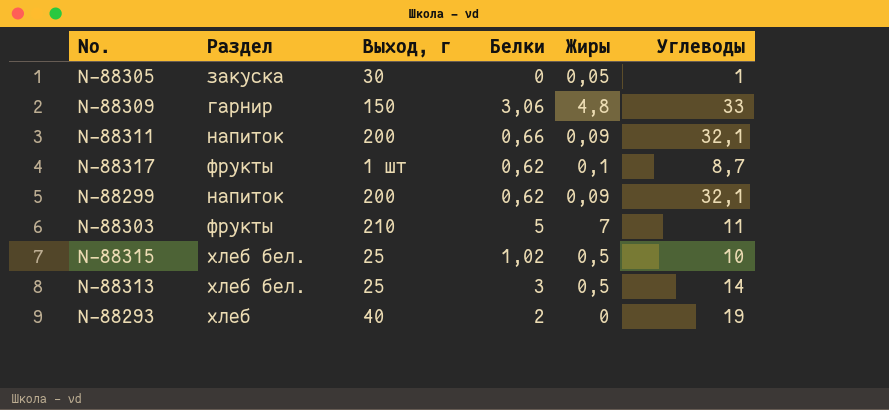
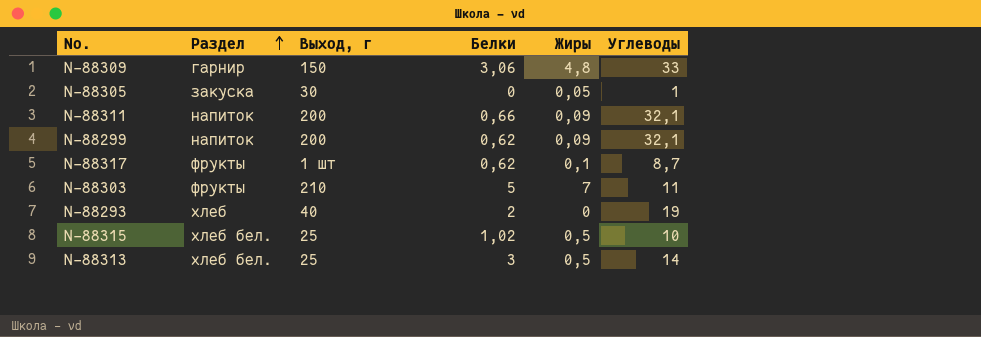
row order: none -> Раздел ascending

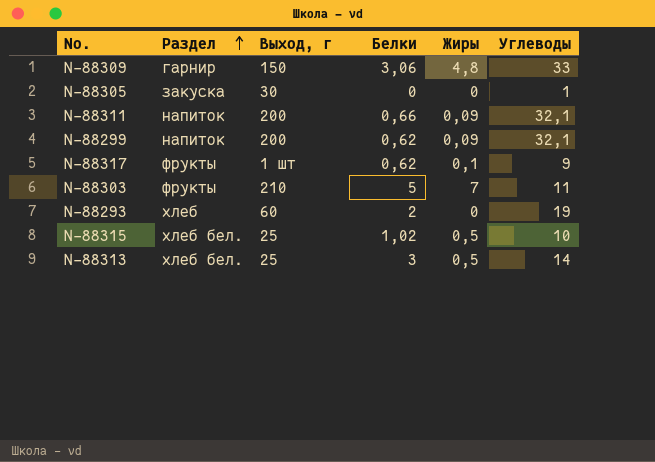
N-88305 | Жиры: 0,05 -> 0
N-88317 | Углеводы: 8,7 -> 9
N-88293 | Выход, г: 40 -> 60

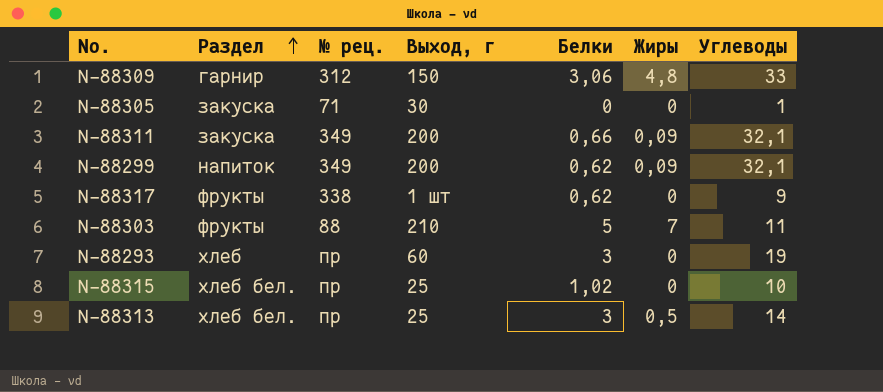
column № рец. | position: none -> 3
N-88311 | Раздел: напиток -> закуска
N-88317 | Жиры: 0,1 -> 0
N-88293 | Белки: 2 -> 3
N-88315 | Жиры: 0,5 -> 0

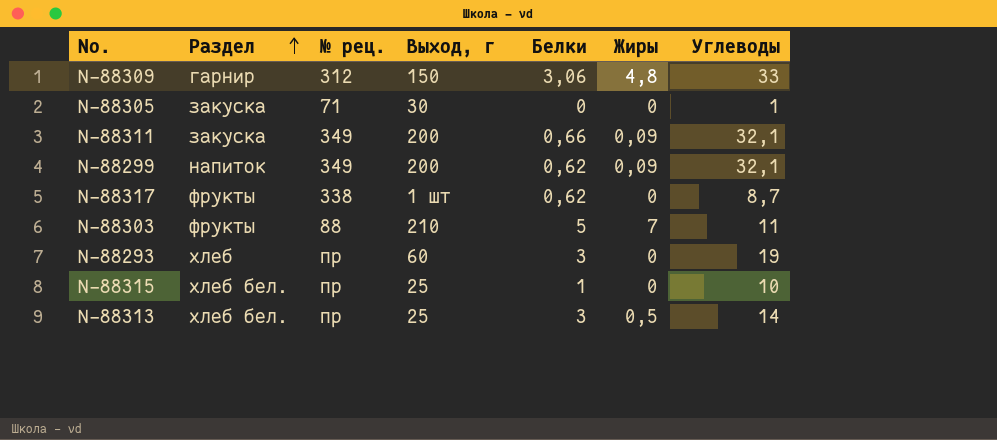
N-88317 | Углеводы: 9 -> 8,7
N-88315 | Белки: 1,02 -> 1

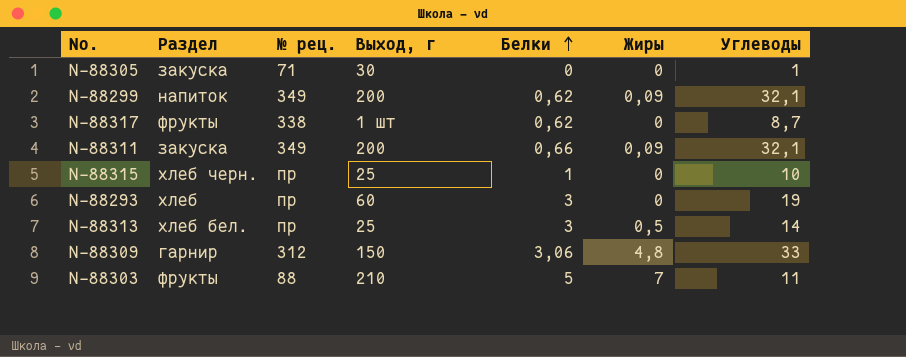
row order: Раздел ascending -> Белки ascending
N-88315 | Раздел: хлеб бел. -> хлеб черн.

